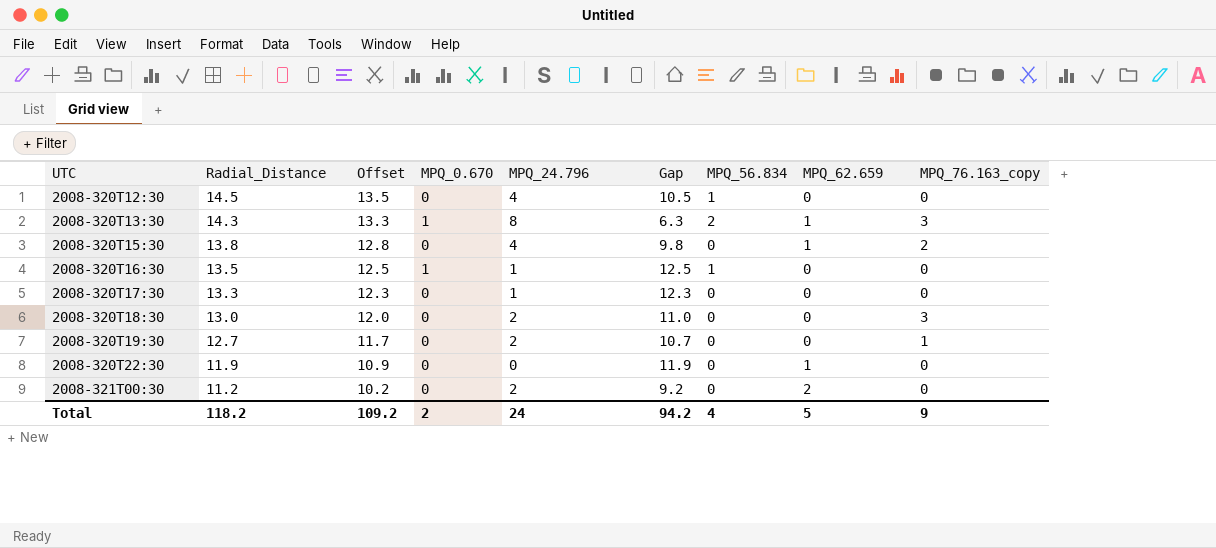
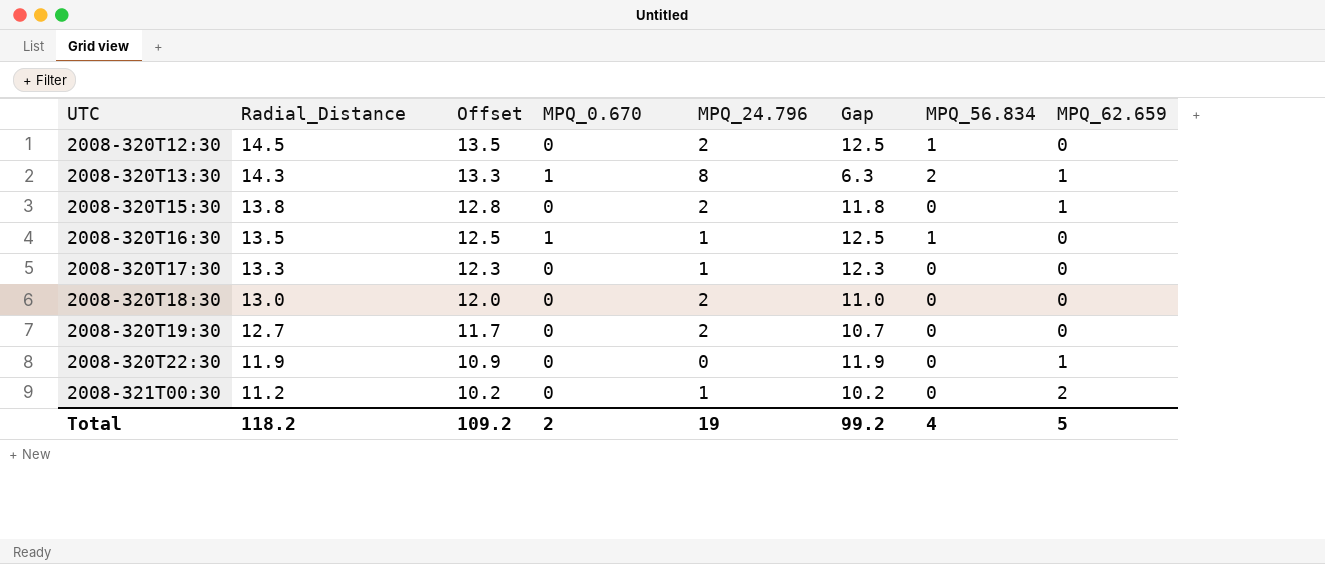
column MPQ_76.163_copy | position: 9 -> none
2008-320T12:30 | MPQ_24.796: 4 -> 2
2008-320T12:30 | Gap: 10.5 -> 12.5
2008-320T15:30 | MPQ_24.796: 4 -> 2
2008-320T15:30 | Gap: 9.8 -> 11.8
2008-321T00:30 | MPQ_24.796: 2 -> 1
2008-321T00:30 | Gap: 9.2 -> 10.2
Total | MPQ_24.796: 24 -> 19
Total | Gap: 94.2 -> 99.2

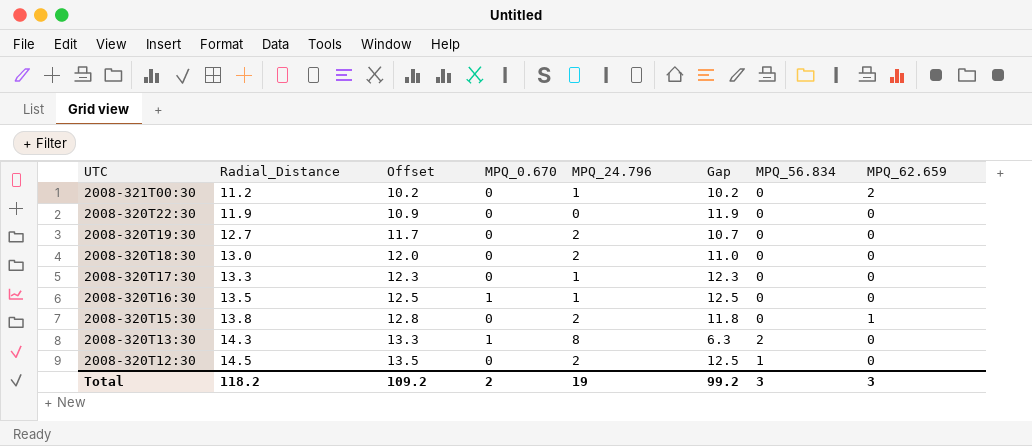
row order: UTC ascending -> UTC descending
2008-320T22:30 | MPQ_62.659: 1 -> 0
2008-320T16:30 | MPQ_56.834: 1 -> 0
2008-320T13:30 | MPQ_62.659: 1 -> 0
Total | MPQ_56.834: 4 -> 3
Total | MPQ_62.659: 5 -> 3

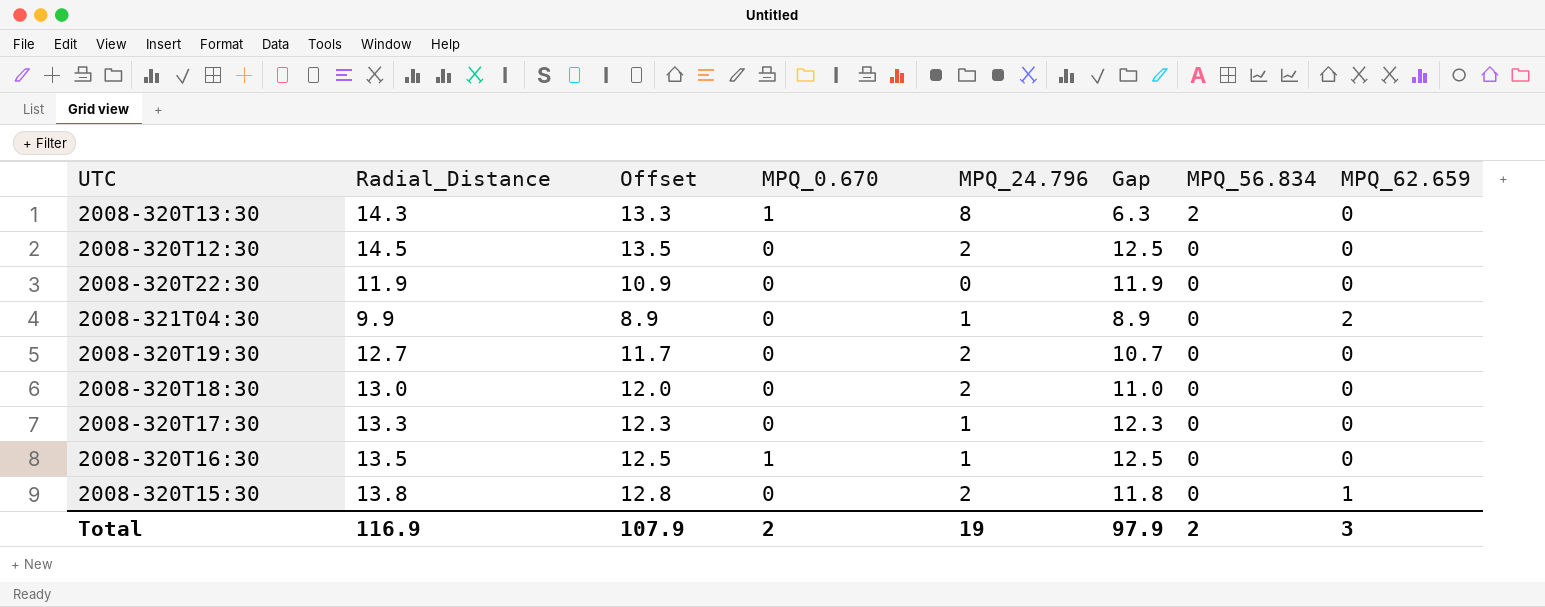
row order: UTC descending -> MPQ_56.834 descending
row 2008-321T00:30: 11.2 | 10.2 | 0 | 1 | 10.2 | 0 | 2 -> none
2008-320T12:30 | MPQ_56.834: 1 -> 0
row 2008-321T04:30: none -> 9.9 | 8.9 | 0 | 1 | 8.9 | 0 | 2
Total | Radial_Distance: 118.2 -> 116.9
Total | Offset: 109.2 -> 107.9
Total | Gap: 99.2 -> 97.9
Total | MPQ_56.834: 3 -> 2

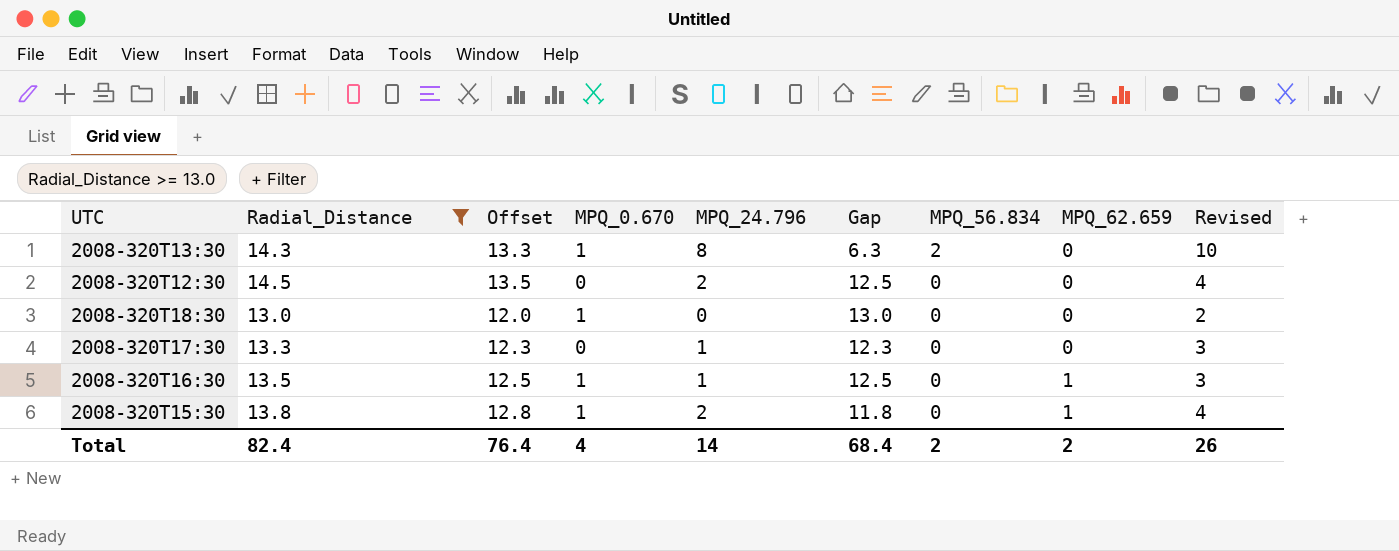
filter: none -> Radial_Distance >= 13.0
column Revised | formula: none -> [MPQ_24.796] + 2
2008-320T18:30 | MPQ_0.670: 0 -> 1
2008-320T18:30 | MPQ_24.796: 2 -> 0
2008-320T18:30 | Gap: 11.0 -> 13.0
2008-320T16:30 | MPQ_62.659: 0 -> 1
2008-320T15:30 | MPQ_0.670: 0 -> 1
Total | Radial_Distance: 116.9 -> 82.4
Total | Offset: 107.9 -> 76.4
Total | MPQ_0.670: 2 -> 4
Total | MPQ_24.796: 19 -> 14
Total | Gap: 97.9 -> 68.4
Total | MPQ_62.659: 3 -> 2

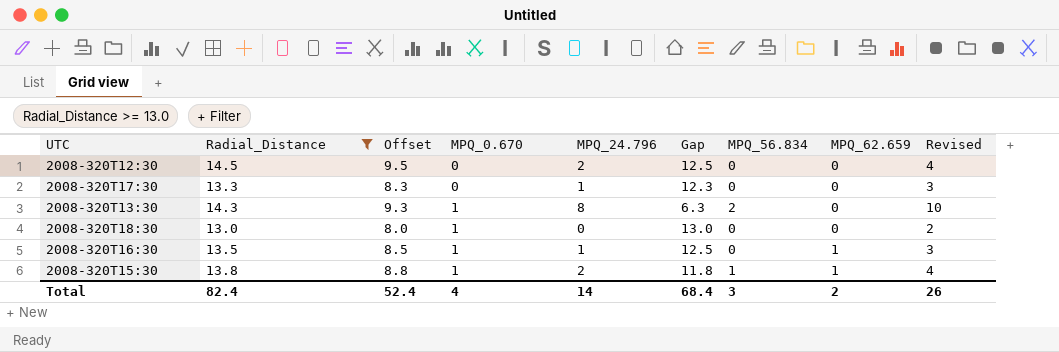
row order: MPQ_56.834 descending -> MPQ_0.670 ascending
column Offset | formula: [Radial_Distance] - 1 -> [Radial_Distance] - 5
2008-320T15:30 | MPQ_56.834: 0 -> 1
Total | Offset: 76.4 -> 52.4
Total | MPQ_56.834: 2 -> 3

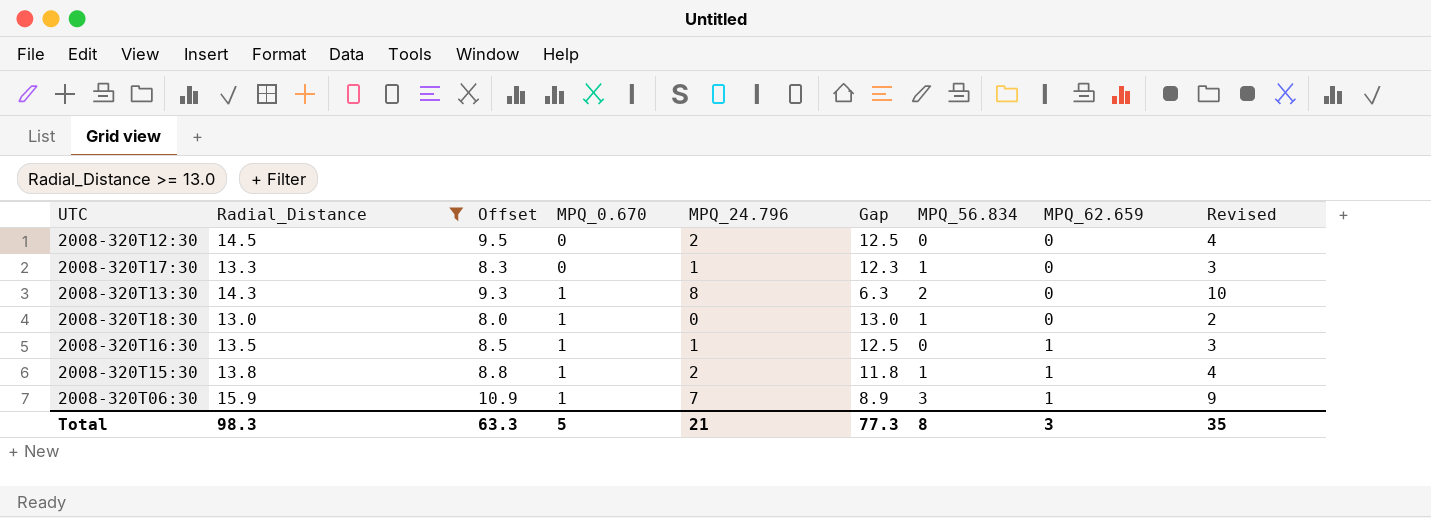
2008-320T17:30 | MPQ_56.834: 0 -> 1
2008-320T18:30 | MPQ_56.834: 0 -> 1
row 2008-320T06:30: none -> 15.9 | 10.9 | 1 | 7 | 8.9 | 3 | 1 | 9
Total | Radial_Distance: 82.4 -> 98.3
Total | Offset: 52.4 -> 63.3
Total | MPQ_0.670: 4 -> 5
Total | MPQ_24.796: 14 -> 21
Total | Gap: 68.4 -> 77.3
Total | MPQ_56.834: 3 -> 8
Total | MPQ_62.659: 2 -> 3
Total | Revised: 26 -> 35

